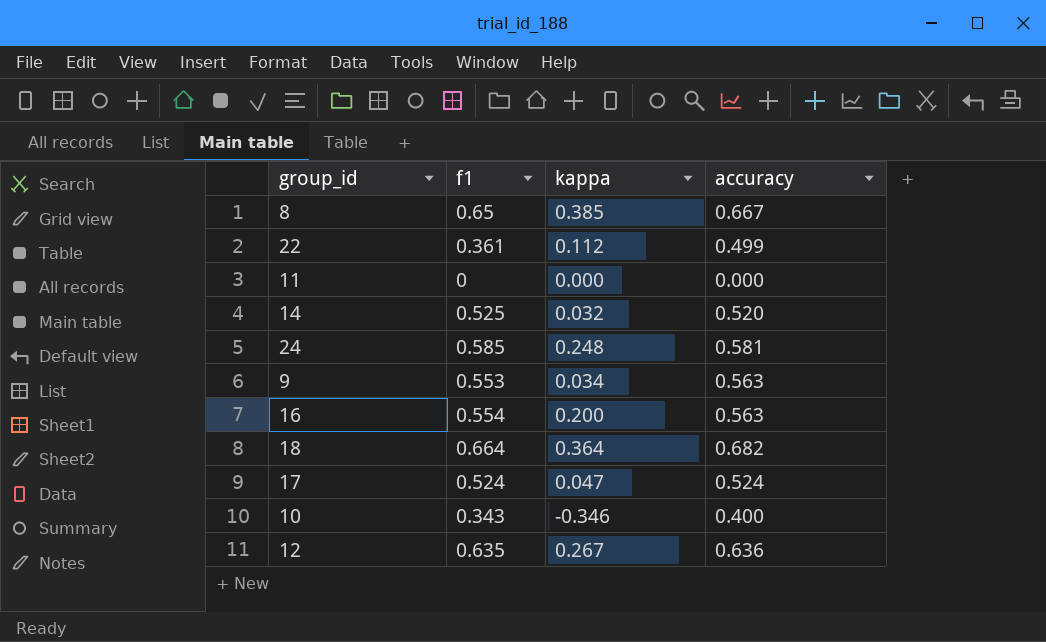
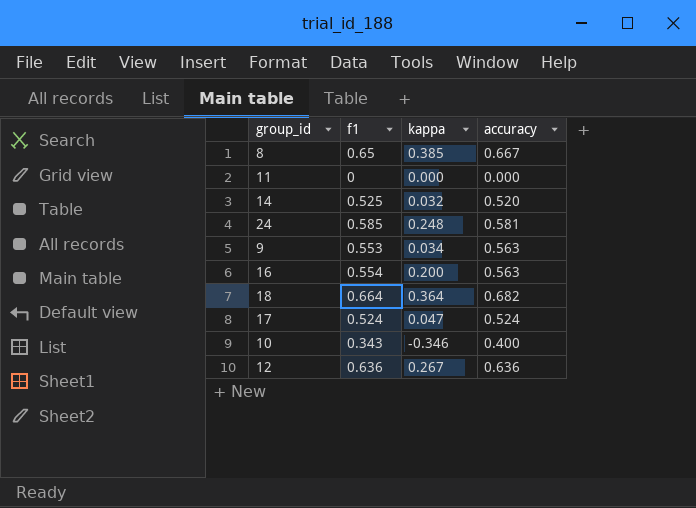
row 22: 0.361 | 0.112 | 0.499 -> none
12 | f1: 0.635 -> 0.636

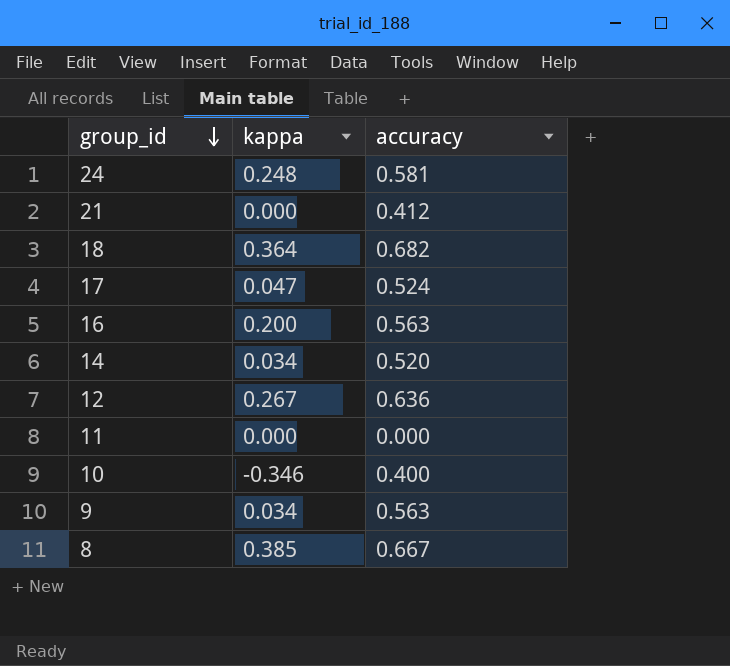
row order: none -> group_id descending
column f1 | position: 2 -> none
row 21: none -> 0.000 | 0.412
14 | kappa: 0.032 -> 0.034

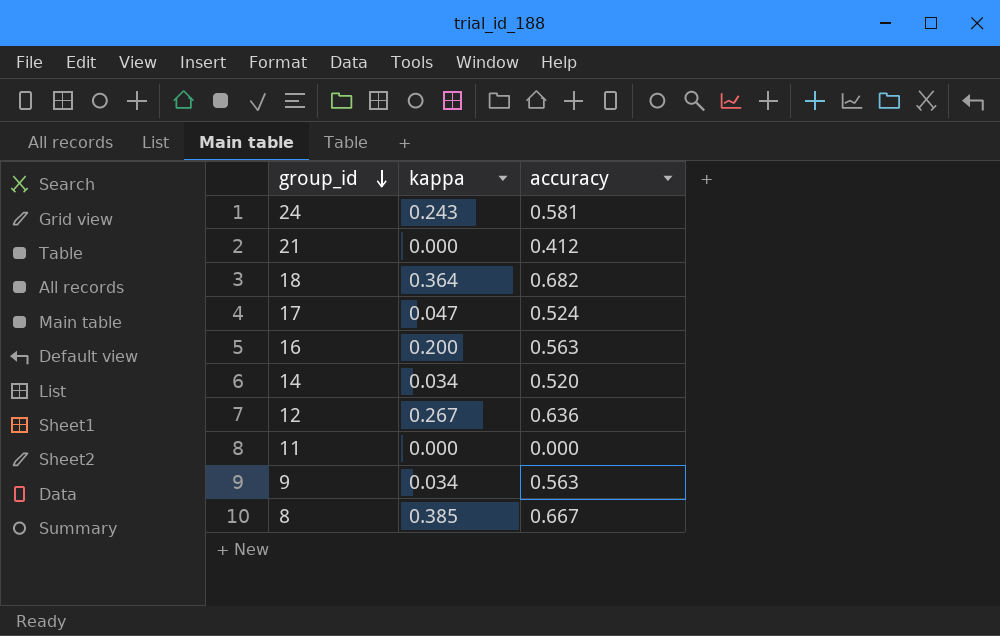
row 10: -0.346 | 0.400 -> none
24 | kappa: 0.248 -> 0.243

